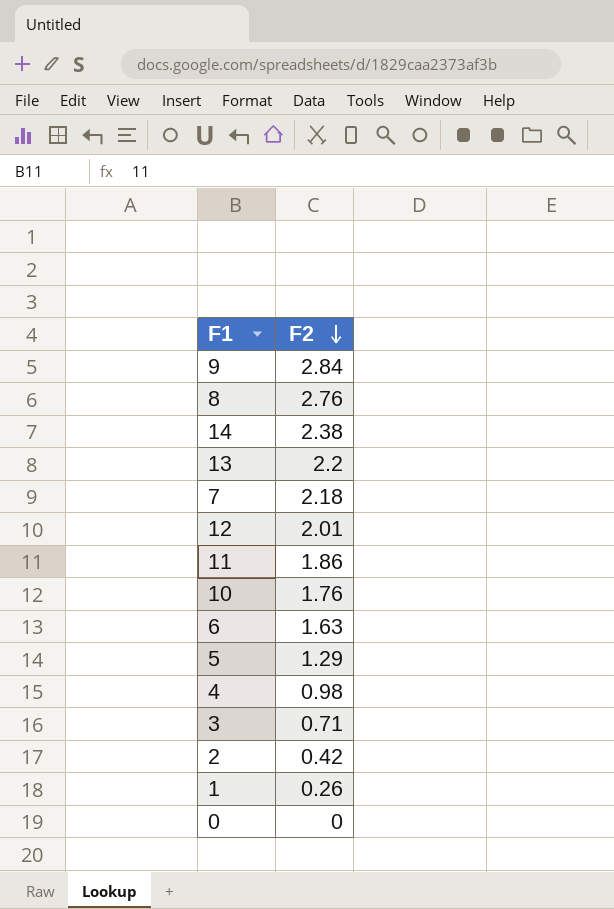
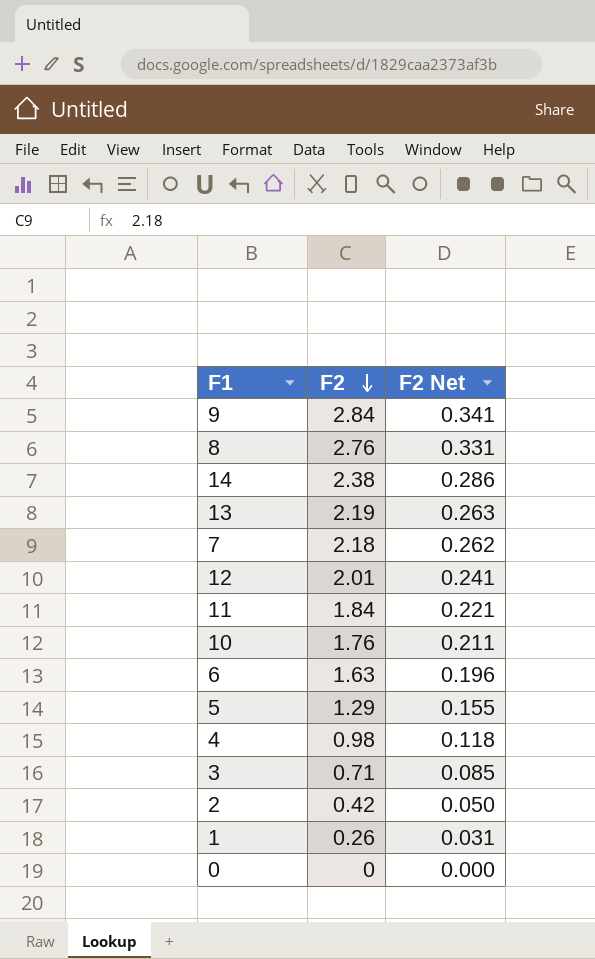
column F2 Net | formula: none -> [F2] * 0.12
13 | F2: 2.2 -> 2.19
11 | F2: 1.86 -> 1.84

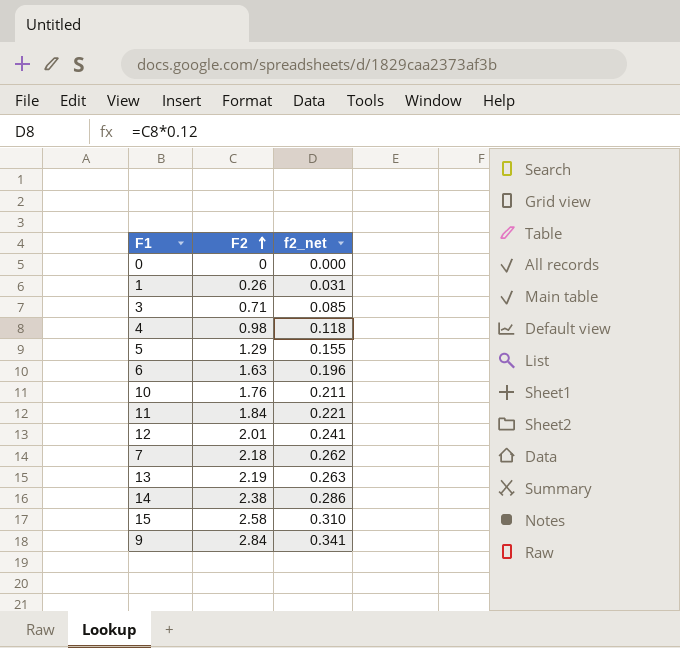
row order: F2 descending -> F2 ascending
column name: F2 Net -> f2_net
row 8: 2.76 | 0.331 -> none
row 2: 0.42 | 0.050 -> none
row 15: none -> 2.58 | 0.310

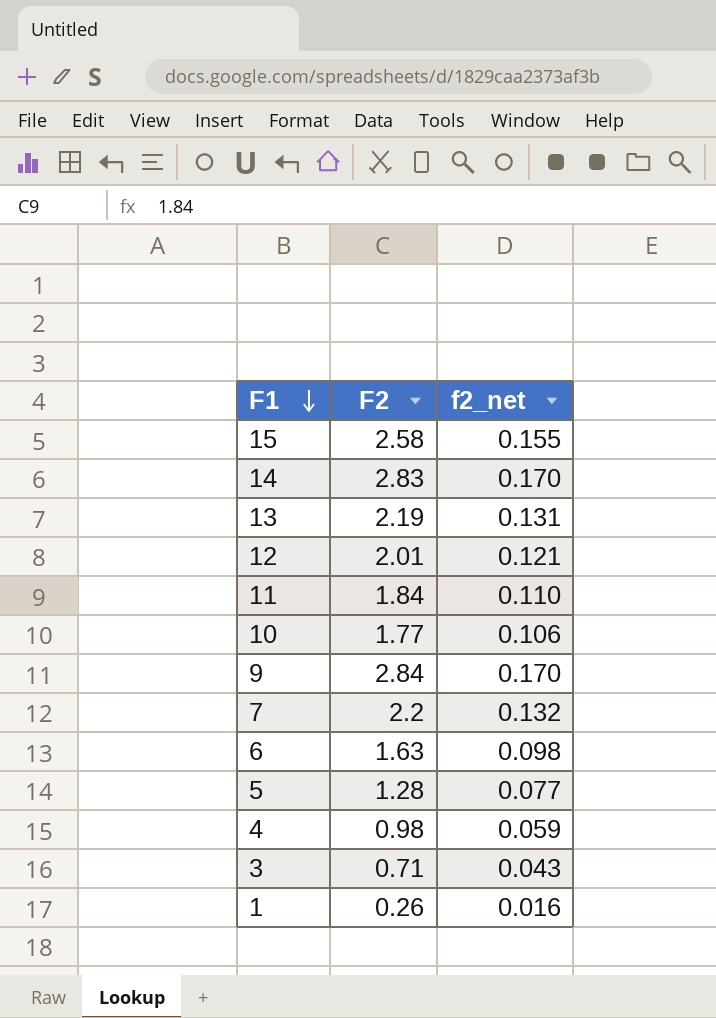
row order: F2 ascending -> F1 descending
column f2_net | formula: [F2] * 0.12 -> [F2] * 0.06
row 0: 0 | 0.000 -> none
14 | F2: 2.38 -> 2.83
10 | F2: 1.76 -> 1.77
7 | F2: 2.18 -> 2.2
5 | F2: 1.29 -> 1.28

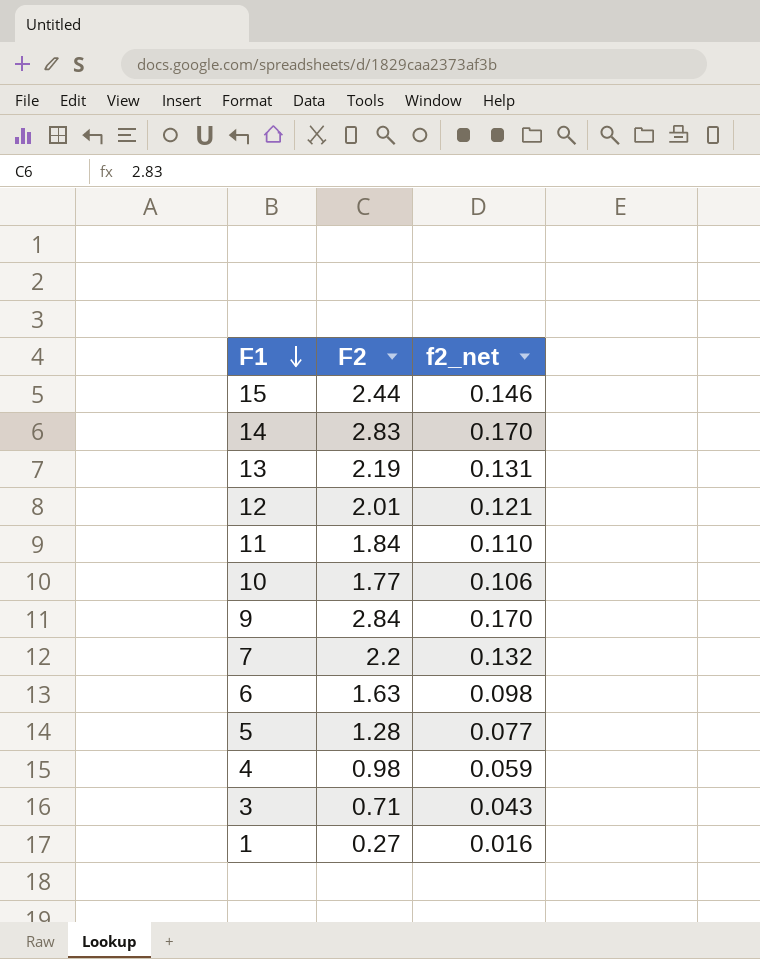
15 | F2: 2.58 -> 2.44
15 | f2_net: 0.155 -> 0.146
1 | F2: 0.26 -> 0.27

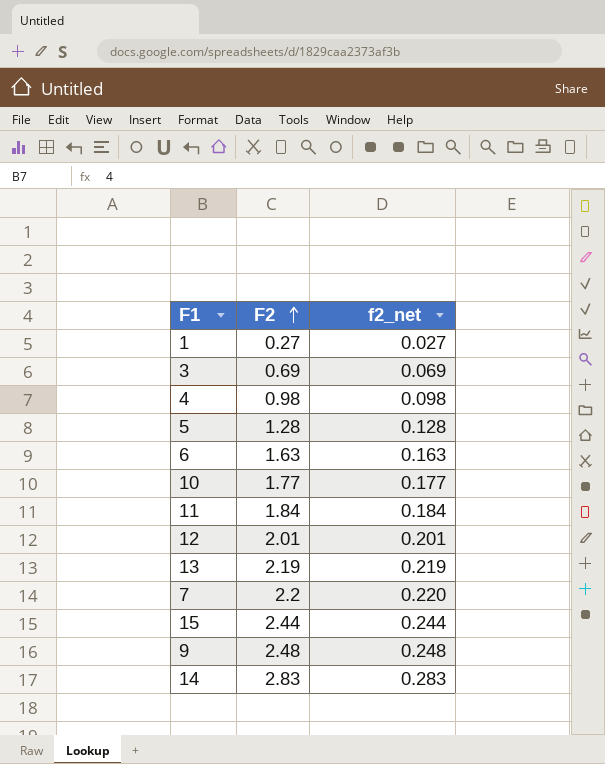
row order: F1 descending -> F2 ascending
column f2_net | formula: [F2] * 0.06 -> [F2] * 0.1
3 | F2: 0.71 -> 0.69
9 | F2: 2.84 -> 2.48

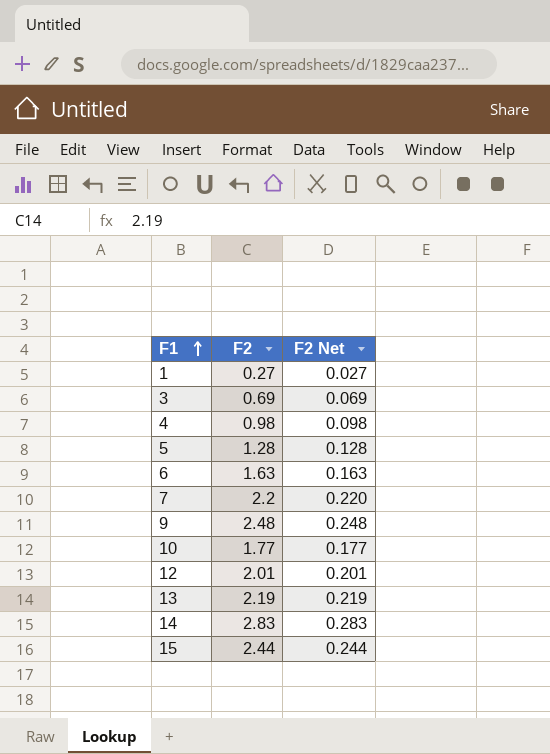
row order: F2 ascending -> F1 ascending
column name: f2_net -> F2 Net
row 11: 1.84 | 0.184 -> none

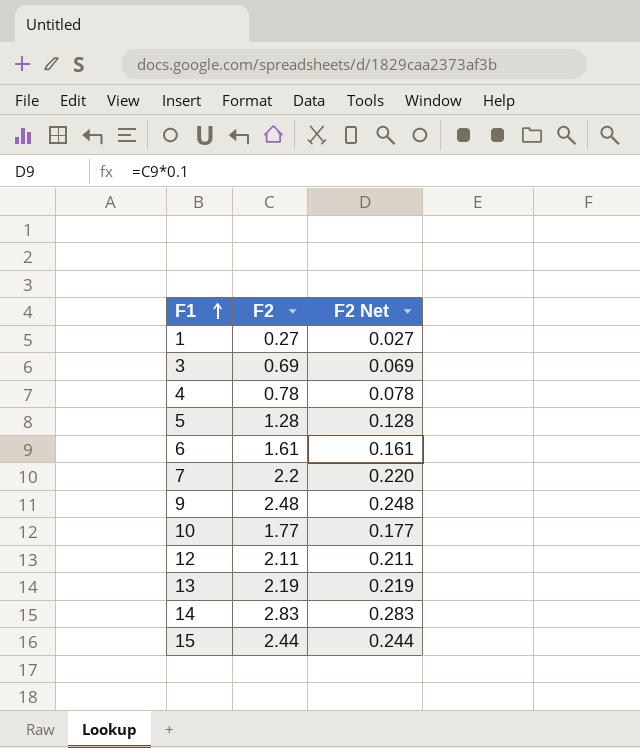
4 | F2: 0.98 -> 0.78
4 | F2 Net: 0.098 -> 0.078
6 | F2: 1.63 -> 1.61
6 | F2 Net: 0.163 -> 0.161
12 | F2: 2.01 -> 2.11
12 | F2 Net: 0.201 -> 0.211

